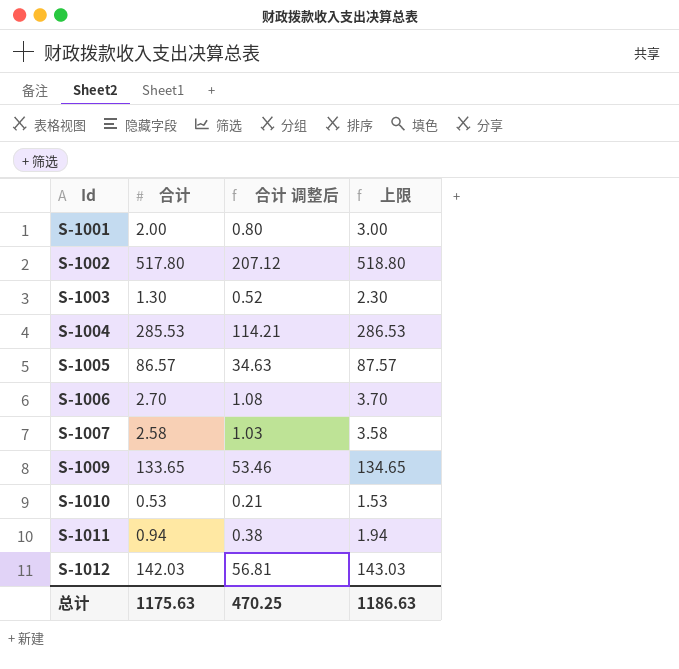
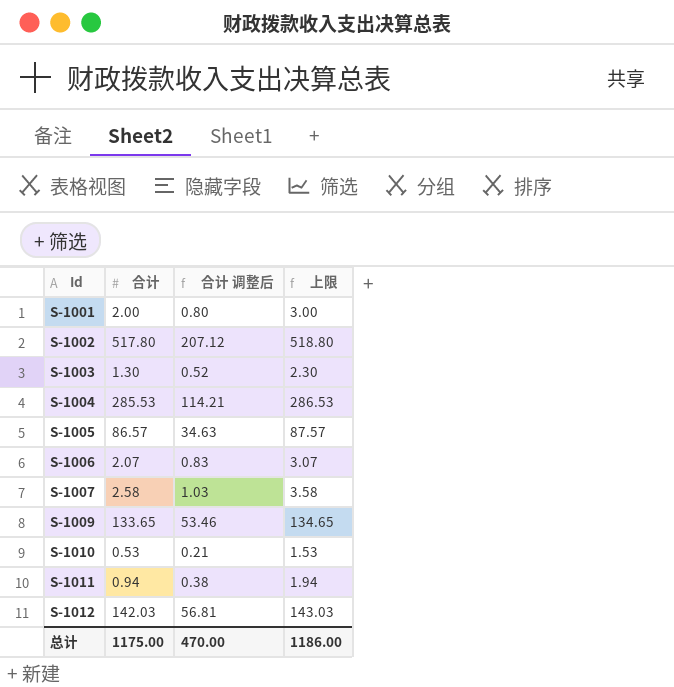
S-1006 | 合计: 2.70 -> 2.07
S-1006 | 合计 调整后: 1.08 -> 0.83
S-1006 | 上限: 3.70 -> 3.07
总计 | 合计: 1175.63 -> 1175.00
总计 | 合计 调整后: 470.25 -> 470.00
总计 | 上限: 1186.63 -> 1186.00

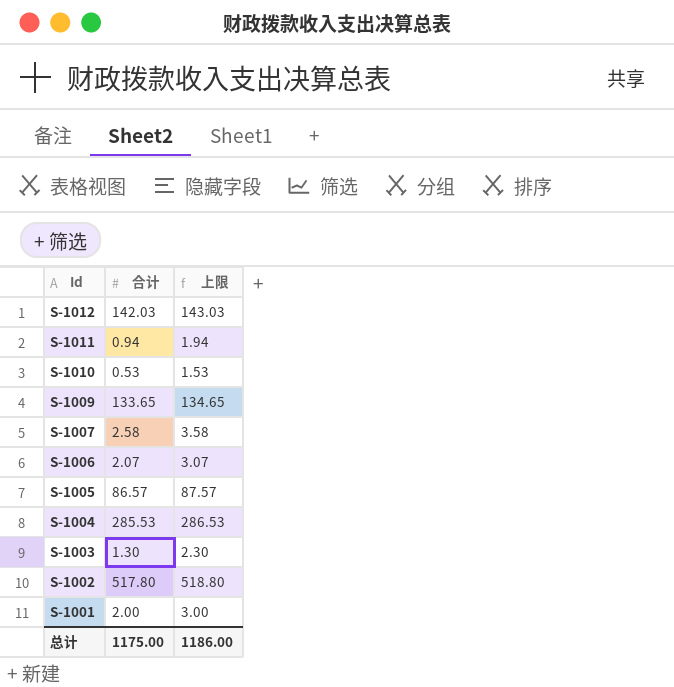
row order: Id ascending -> Id descending
column 合计 调整后 | formula: [合计] * 0.4 -> none

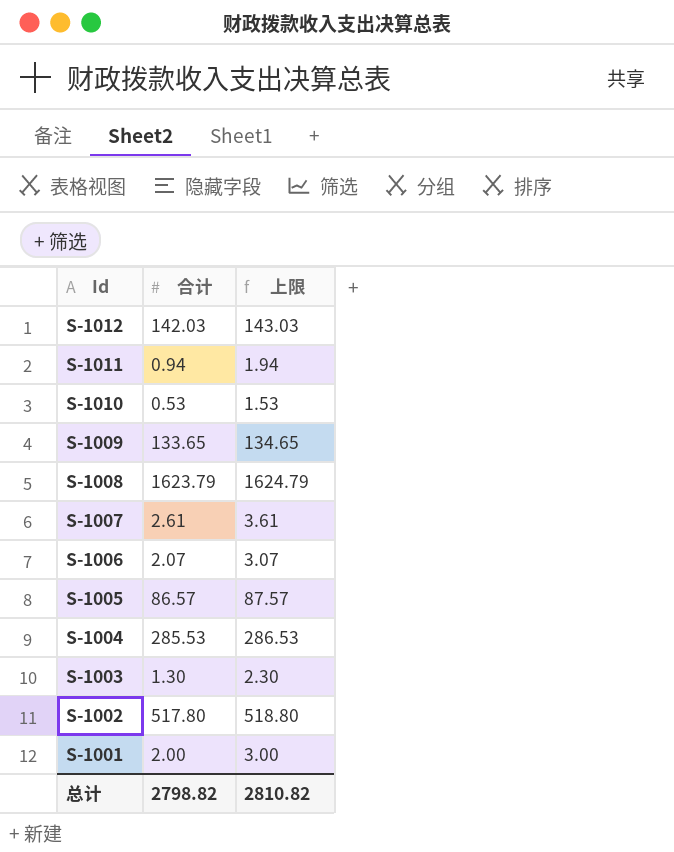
row S-1008: none -> 1623.79 | 1624.79
S-1007 | 合计: 2.58 -> 2.61
S-1007 | 上限: 3.58 -> 3.61
总计 | 合计: 1175.00 -> 2798.82
总计 | 上限: 1186.00 -> 2810.82

